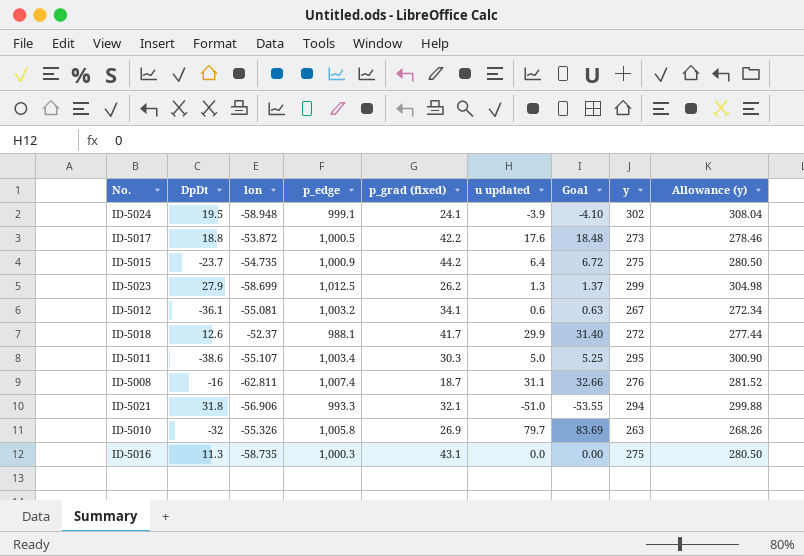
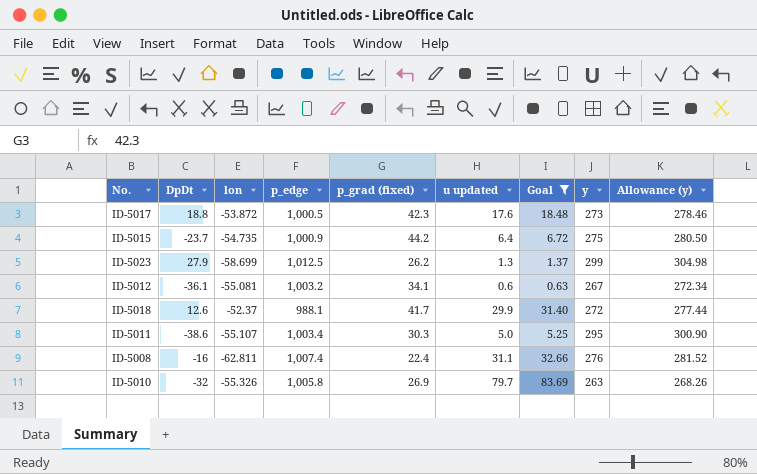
filter: none -> Goal >= 0.63
ID-5017 | p_grad (fixed): 42.2 -> 42.3
ID-5008 | p_grad (fixed): 18.7 -> 22.4

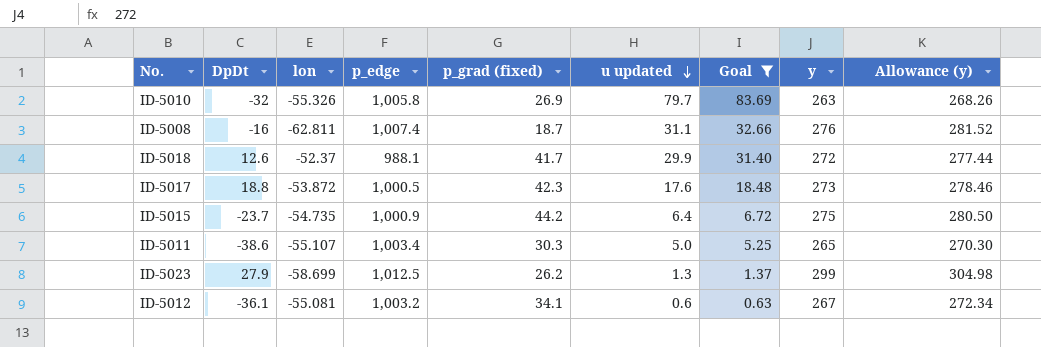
row order: none -> u updated descending
ID-5008 | p_grad (fixed): 22.4 -> 18.7
ID-5011 | y: 295 -> 265
ID-5011 | Allowance (y): 300.90 -> 270.30

